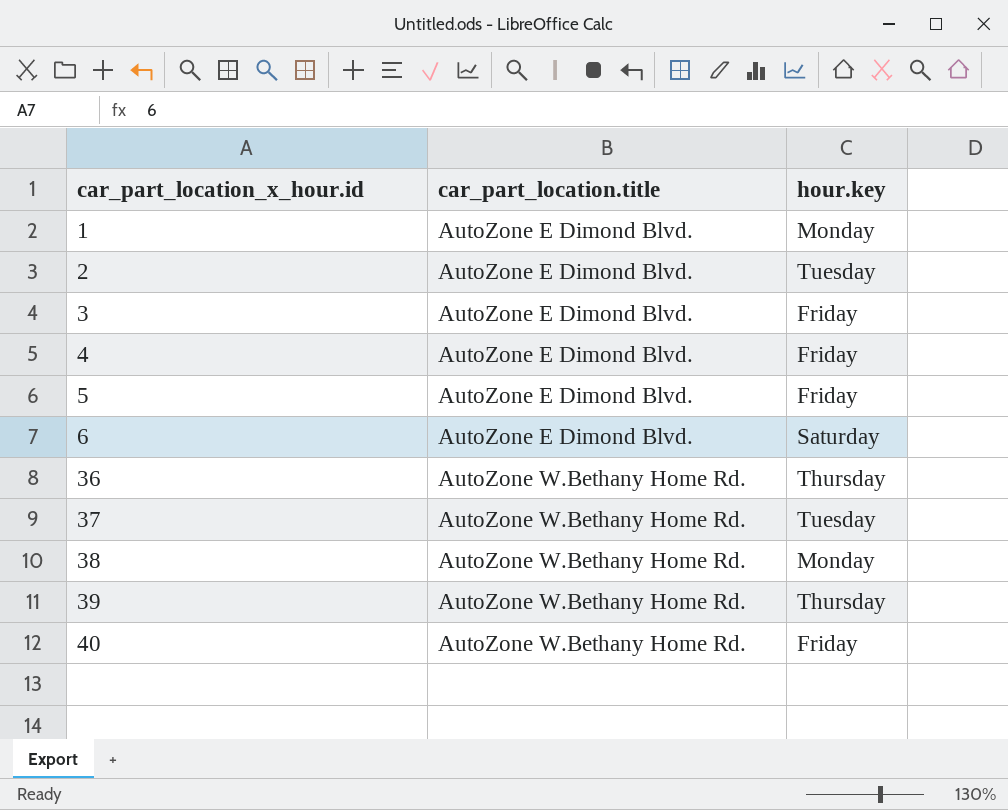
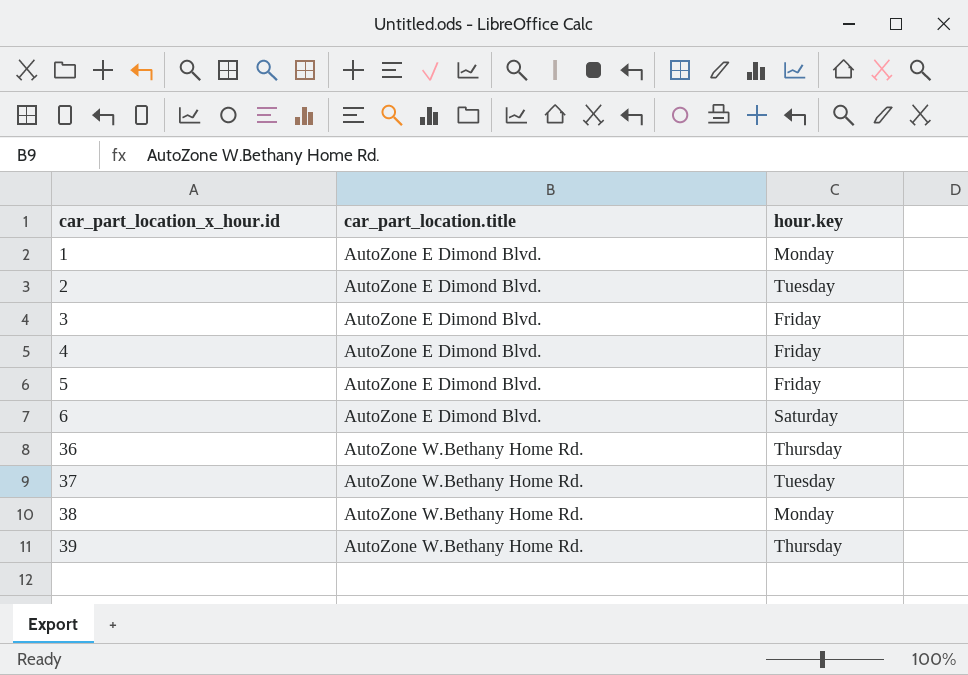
row 40: AutoZone W.Bethany Home Rd. | Friday -> none

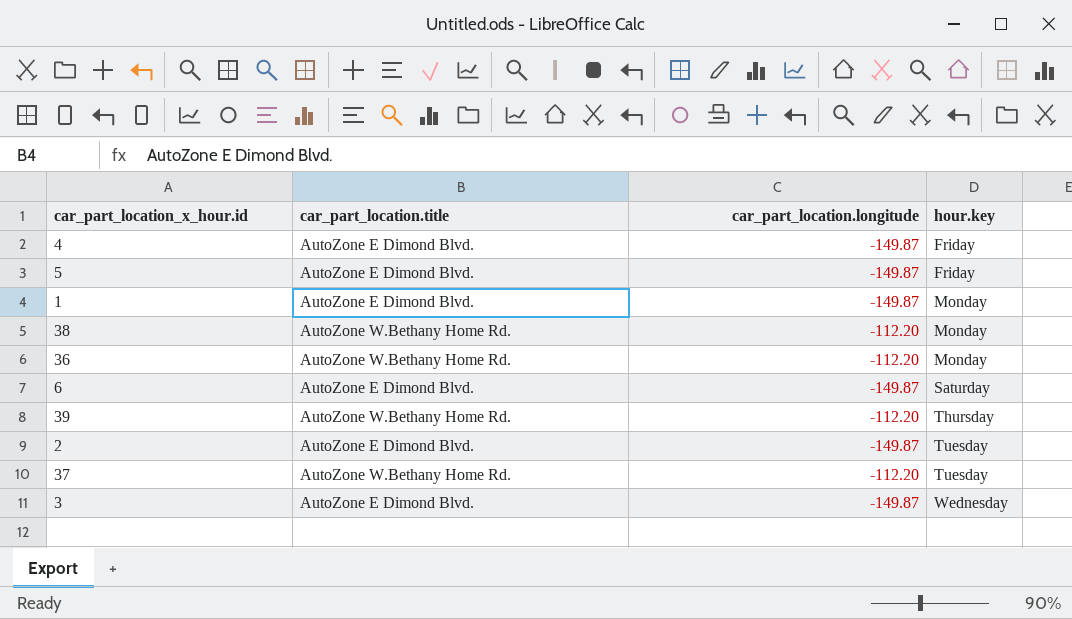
row order: car_part_location_x_hour.id ascending -> hour.key ascending
column car_part_location.longitude | position: none -> 3
36 | hour.key: Thursday -> Monday
3 | hour.key: Friday -> Wednesday

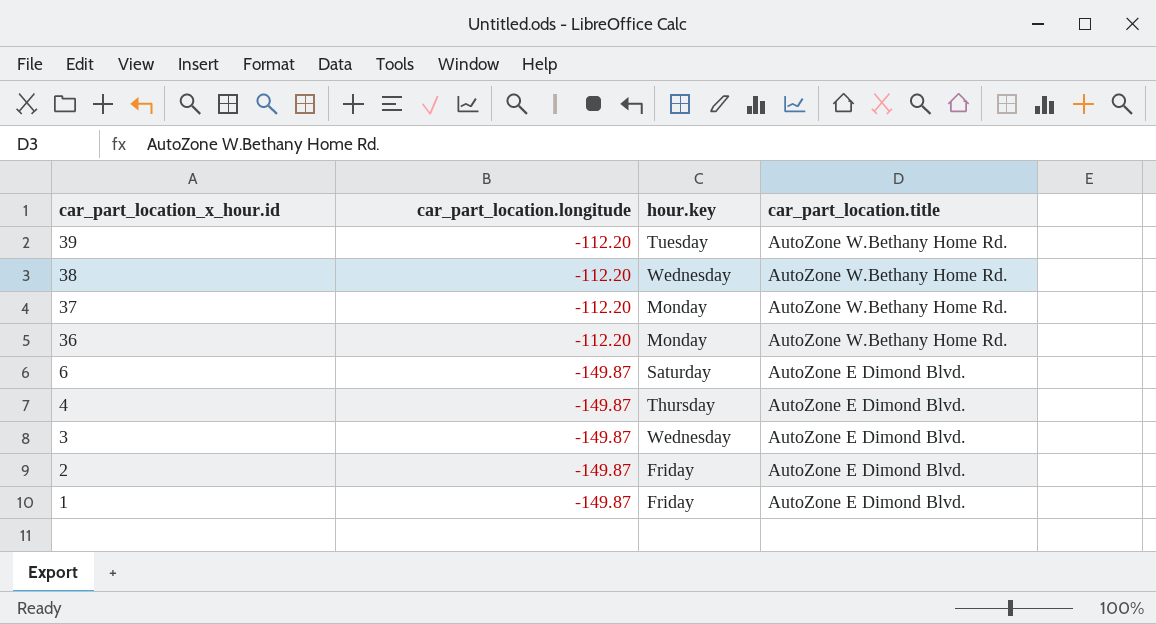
row order: hour.key ascending -> car_part_location_x_hour.id descending
column car_part_location.title | position: 2 -> 4
row 5: AutoZone E Dimond Blvd. | -149.87 | Friday -> none
39 | hour.key: Thursday -> Tuesday
38 | hour.key: Monday -> Wednesday
37 | hour.key: Tuesday -> Monday
4 | hour.key: Friday -> Thursday
2 | hour.key: Tuesday -> Friday
1 | hour.key: Monday -> Friday

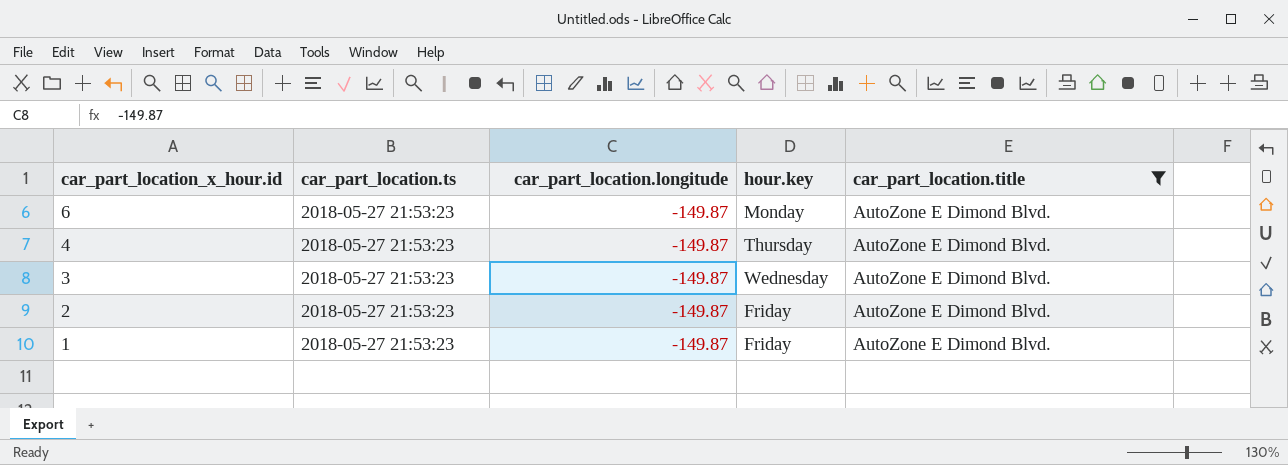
filter: none -> car_part_location.title = AutoZone E Dimond Blvd.
column car_part_location.ts | position: none -> 2
6 | hour.key: Saturday -> Monday

